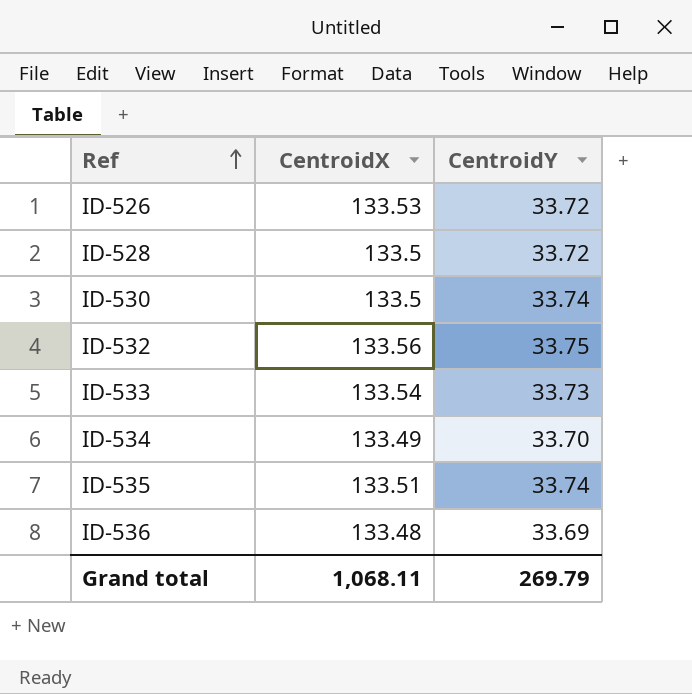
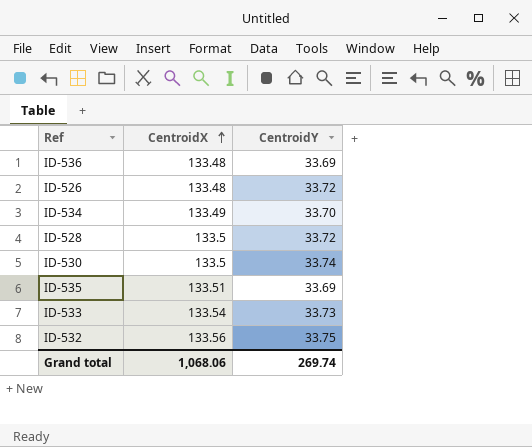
row order: Ref ascending -> CentroidX ascending
ID-526 | CentroidX: 133.53 -> 133.48
ID-535 | CentroidY: 33.74 -> 33.69
Grand total | CentroidX: 1,068.11 -> 1,068.06
Grand total | CentroidY: 269.79 -> 269.74

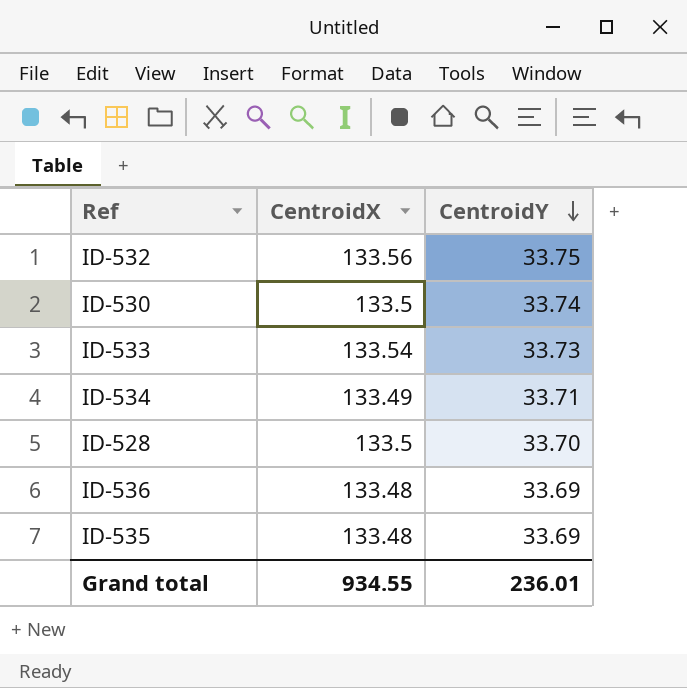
row order: CentroidX ascending -> CentroidY descending
row ID-526: 133.48 | 33.72 -> none
ID-534 | CentroidY: 33.70 -> 33.71
ID-528 | CentroidY: 33.72 -> 33.70
ID-535 | CentroidX: 133.51 -> 133.48
Grand total | CentroidX: 1,068.06 -> 934.55
Grand total | CentroidY: 269.74 -> 236.01

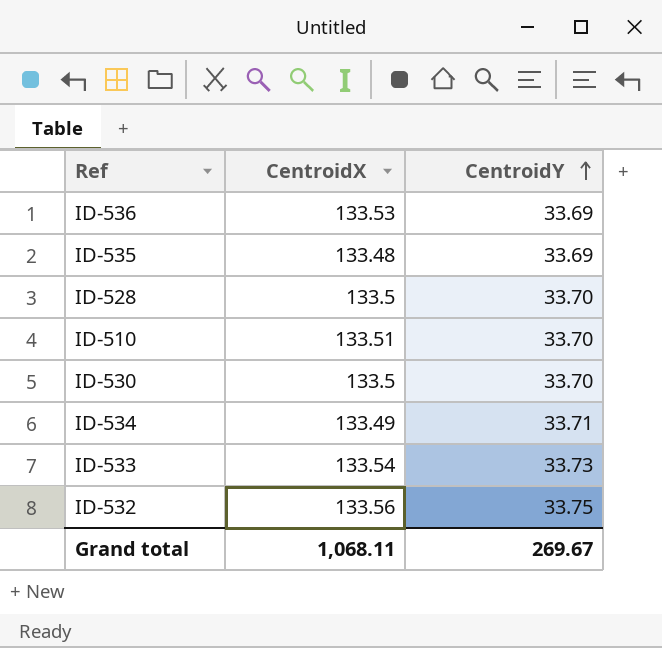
row order: CentroidY descending -> CentroidY ascending
ID-536 | CentroidX: 133.48 -> 133.53
row ID-510: none -> 133.51 | 33.70
ID-530 | CentroidY: 33.74 -> 33.70
Grand total | CentroidX: 934.55 -> 1,068.11
Grand total | CentroidY: 236.01 -> 269.67

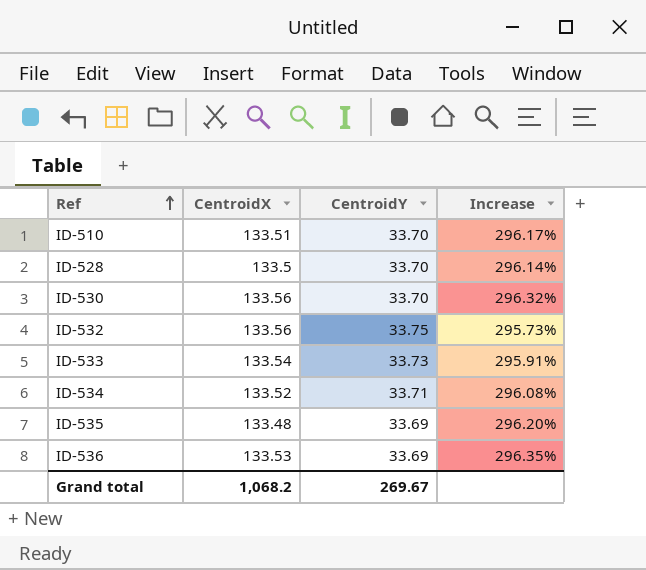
row order: CentroidY ascending -> Ref ascending
column Increase | formula: none -> ([CentroidX] - [CentroidY]) / [CentroidY]
ID-530 | CentroidX: 133.5 -> 133.56
ID-534 | CentroidX: 133.49 -> 133.52
Grand total | CentroidX: 1,068.11 -> 1,068.2

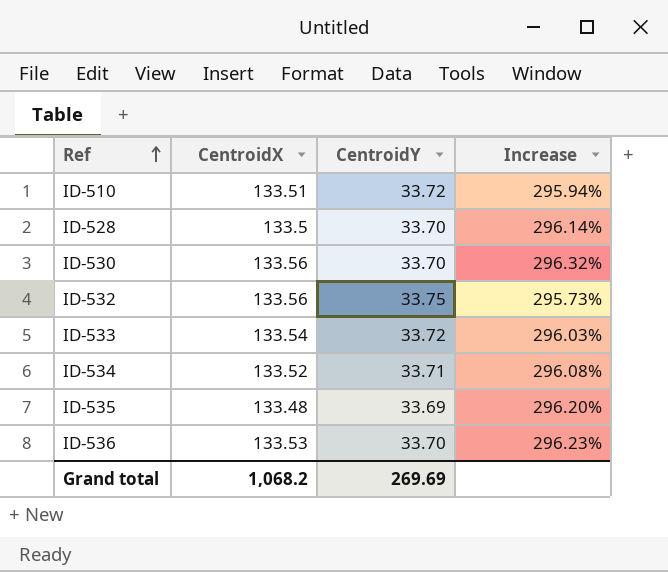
ID-510 | CentroidY: 33.70 -> 33.72
ID-510 | Increase: 296.17% -> 295.94%
ID-533 | CentroidY: 33.73 -> 33.72
ID-533 | Increase: 295.91% -> 296.03%
ID-536 | CentroidY: 33.69 -> 33.70
ID-536 | Increase: 296.35% -> 296.23%
Grand total | CentroidY: 269.67 -> 269.69

